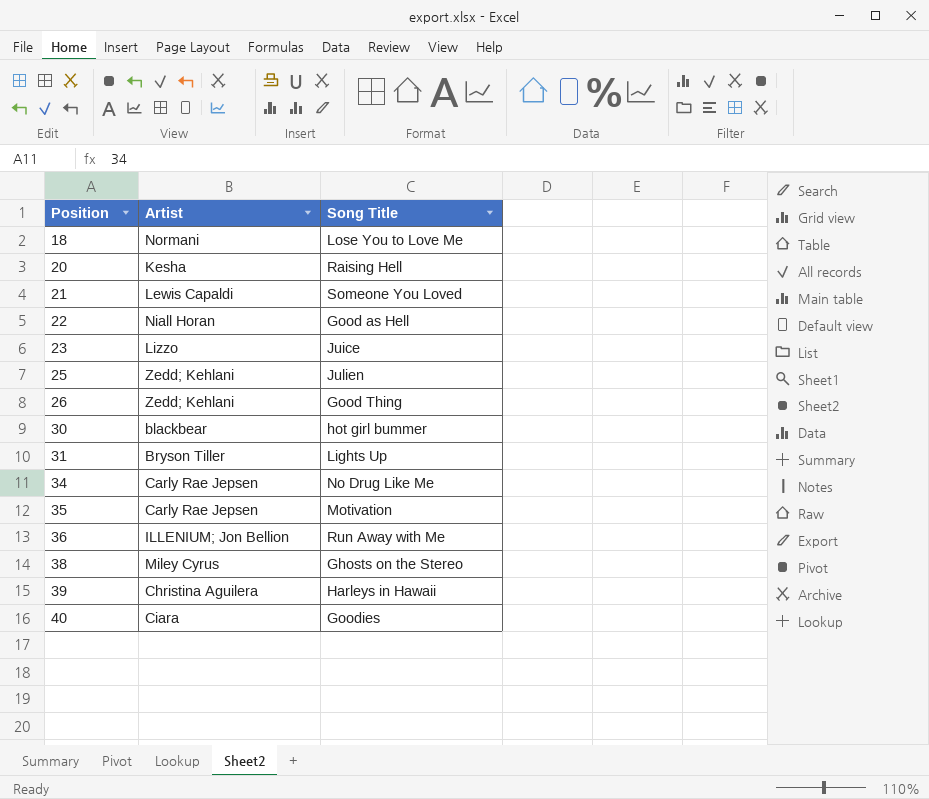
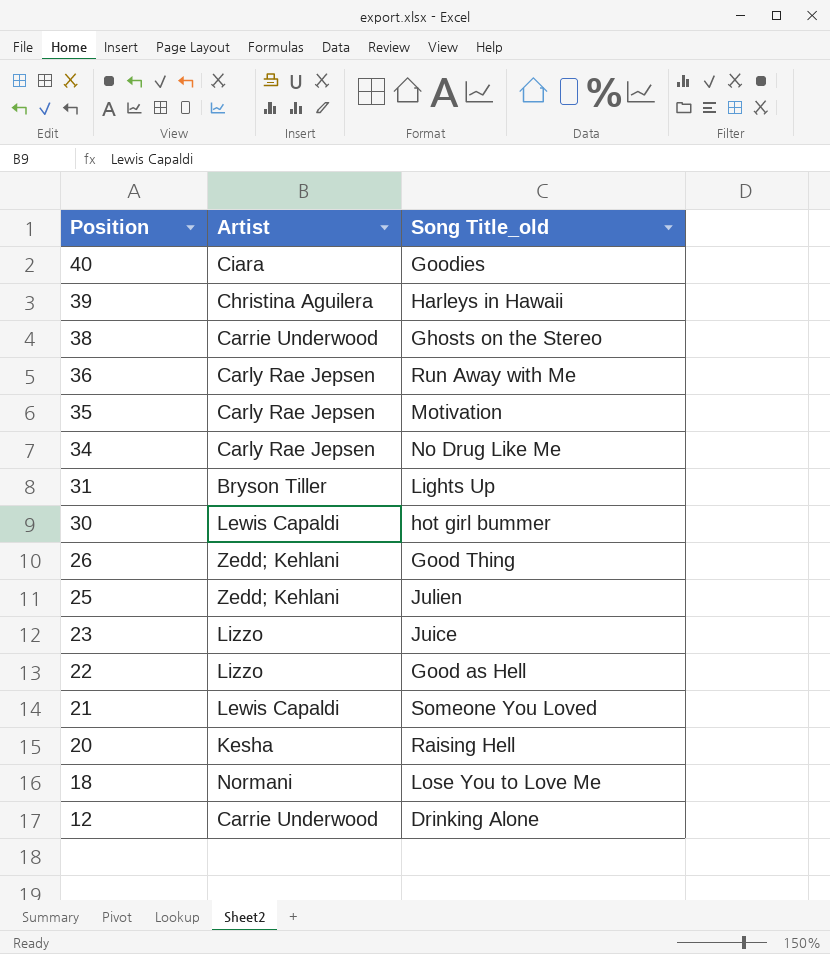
row order: Position ascending -> Position descending
column name: Song Title -> Song Title_old
38 | Artist: Miley Cyrus -> Carrie Underwood
36 | Artist: ILLENIUM; Jon Bellion -> Carly Rae Jepsen
30 | Artist: blackbear -> Lewis Capaldi
22 | Artist: Niall Horan -> Lizzo
row 12: none -> Carrie Underwood | Drinking Alone

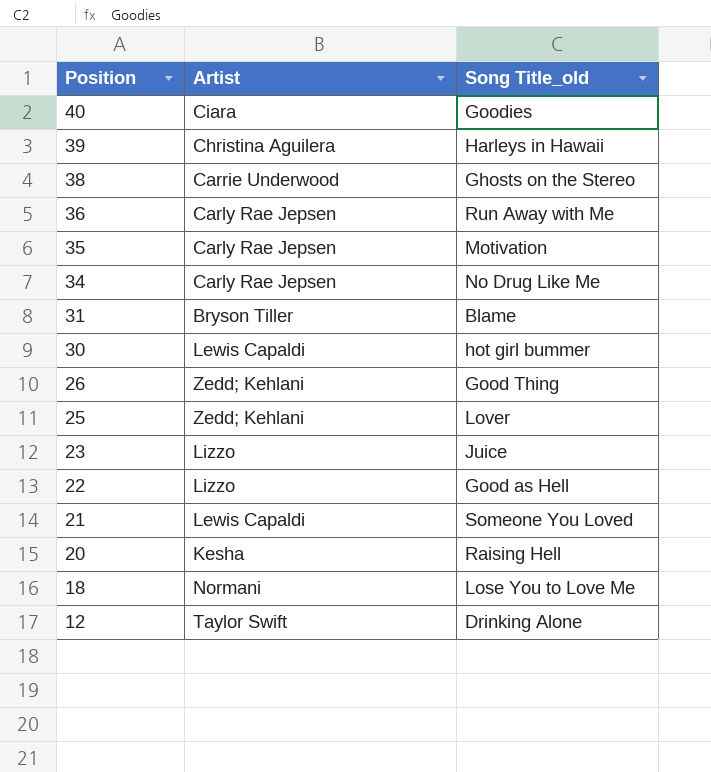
31 | Song Title_old: Lights Up -> Blame
25 | Song Title_old: Julien -> Lover
12 | Artist: Carrie Underwood -> Taylor Swift

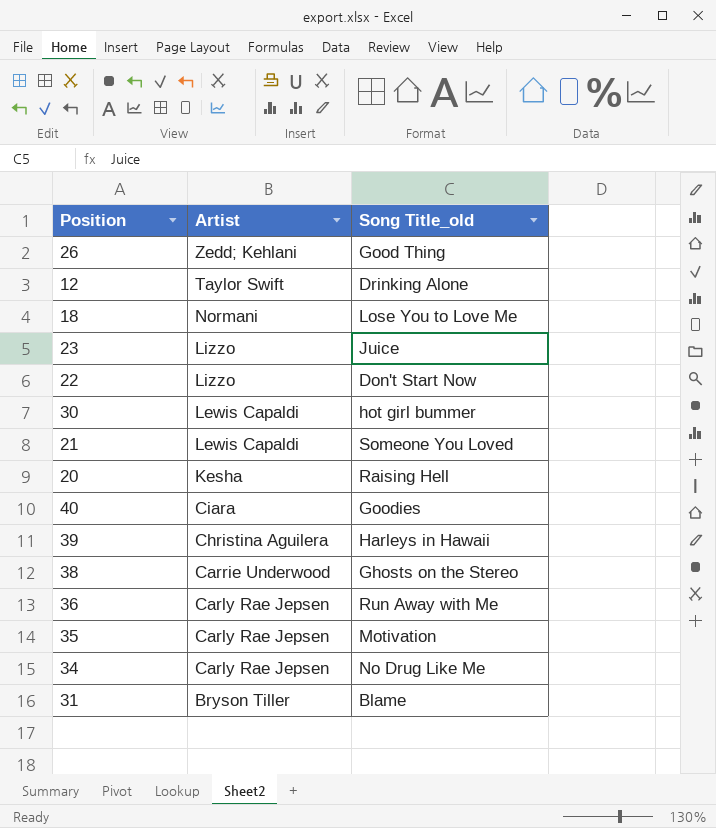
row order: Position descending -> Artist descending
row 25: Zedd; Kehlani | Lover -> none
22 | Song Title_old: Good as Hell -> Don't Start Now

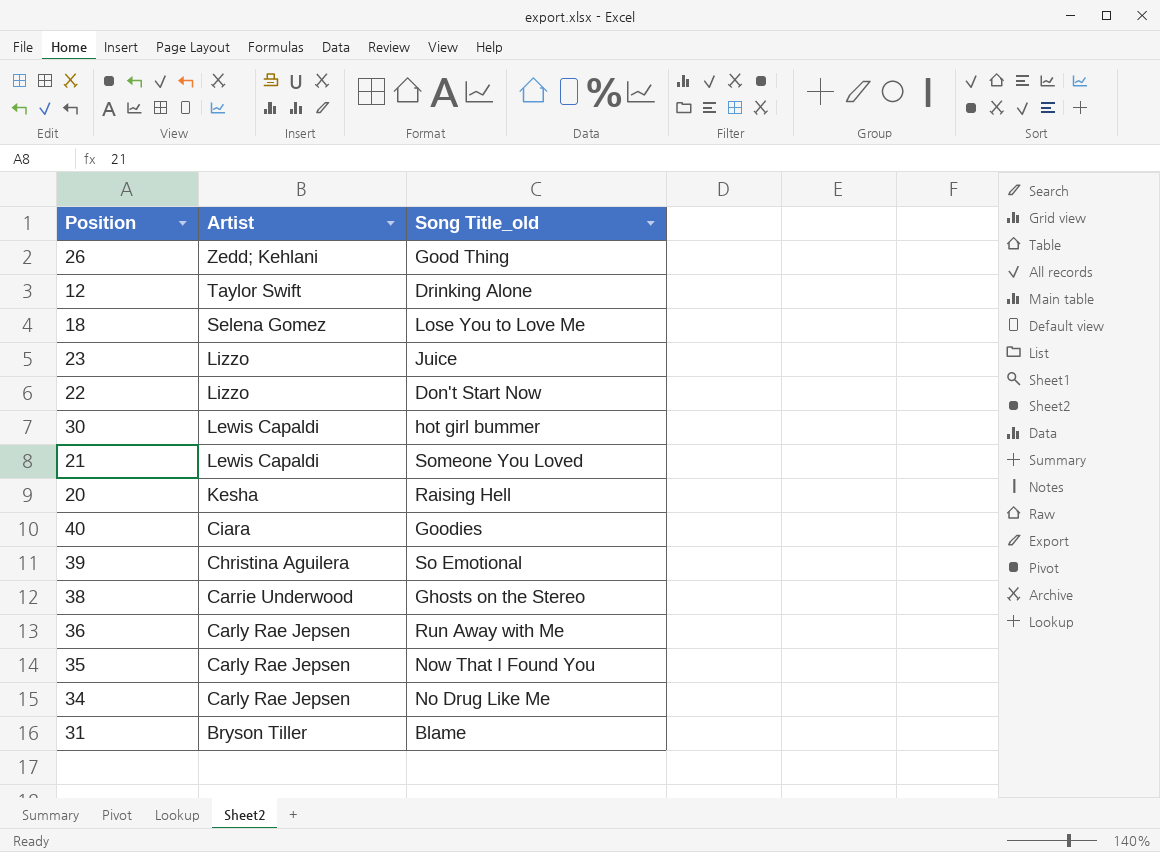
18 | Artist: Normani -> Selena Gomez
39 | Song Title_old: Harleys in Hawaii -> So Emotional
35 | Song Title_old: Motivation -> Now That I Found You

